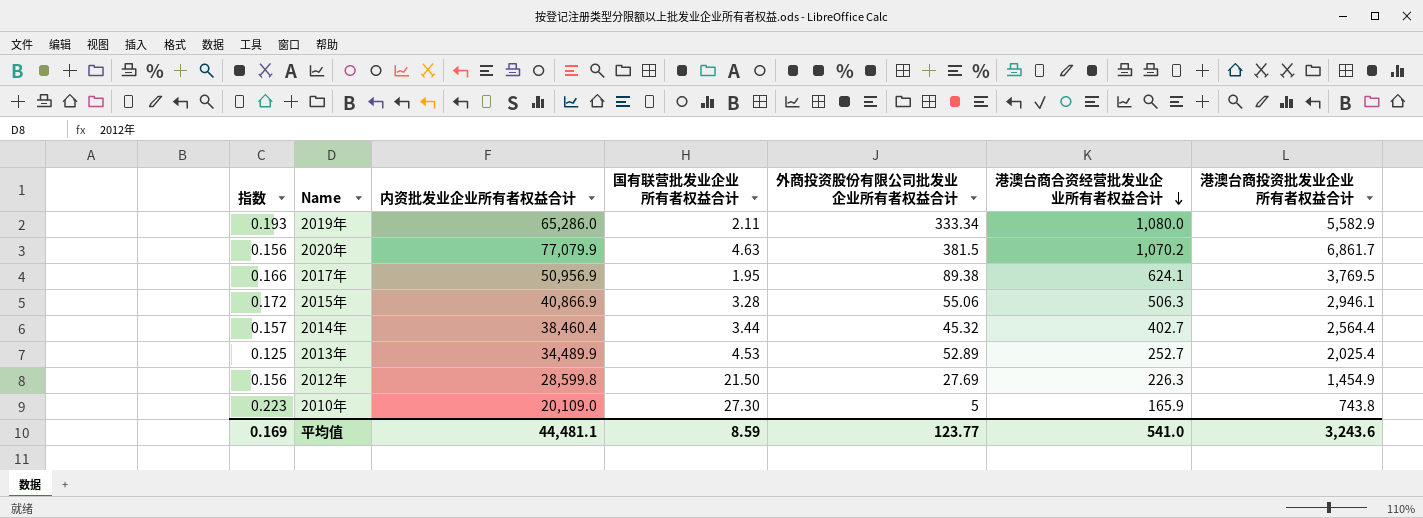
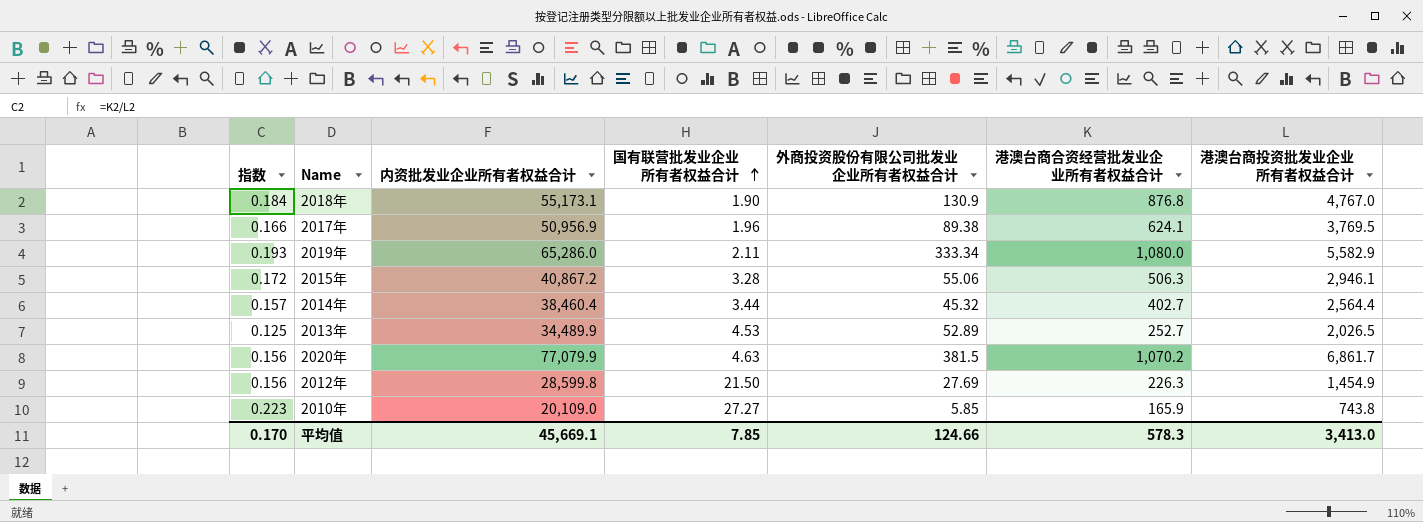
row order: 港澳台商合资经营批发业企业所有者权益合计 descending -> 国有联营批发业企业所有者权益合计 ascending
row 2018年: none -> 0.184 | 55,173.1 | 1.90 | 130.9 | 876.8 | 4,767.0
2017年 | 国有联营批发业企业所有者权益合计: 1.95 -> 1.96
2015年 | 内资批发业企业所有者权益合计: 40,866.9 -> 40,867.2
2013年 | 港澳台商投资批发业企业所有者权益合计: 2,025.4 -> 2,026.5
2010年 | 国有联营批发业企业所有者权益合计: 27.30 -> 27.27
2010年 | 外商投资股份有限公司批发业企业所有者权益合计: 5 -> 5.85
平均值 | 指数: 0.169 -> 0.170
平均值 | 内资批发业企业所有者权益合计: 44,481.1 -> 45,669.1
平均值 | 国有联营批发业企业所有者权益合计: 8.59 -> 7.85
平均值 | 外商投资股份有限公司批发业企业所有者权益合计: 123.77 -> 124.66
平均值 | 港澳台商合资经营批发业企业所有者权益合计: 541.0 -> 578.3
平均值 | 港澳台商投资批发业企业所有者权益合计: 3,243.6 -> 3,413.0

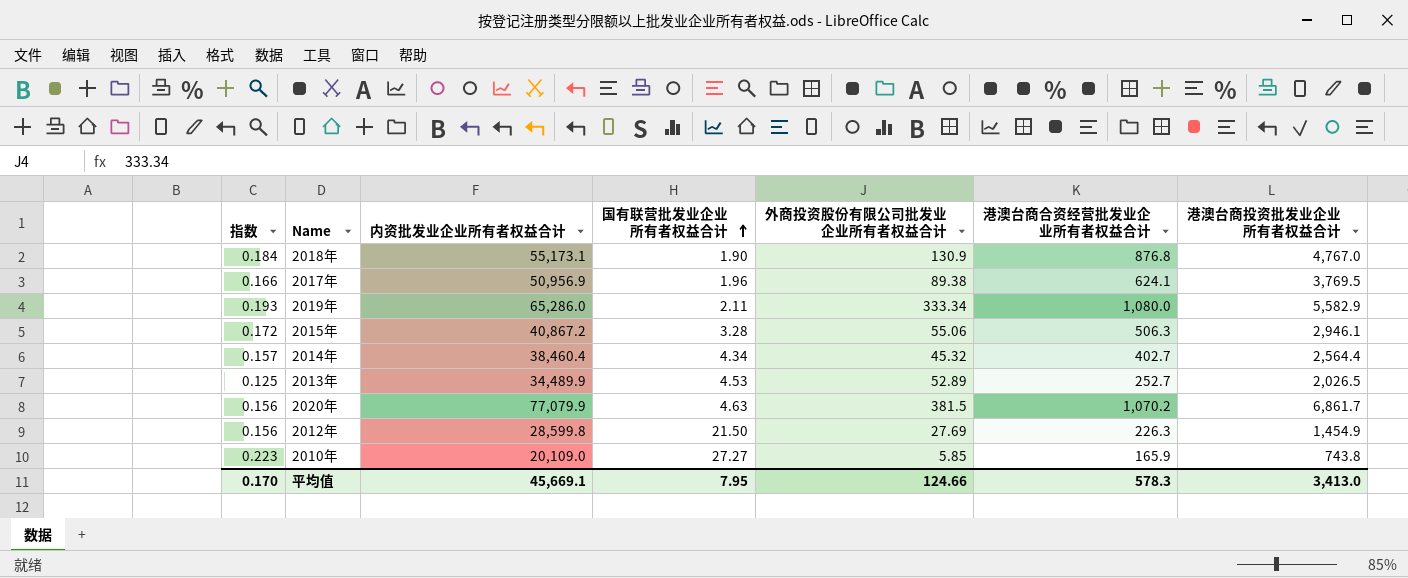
2014年 | 国有联营批发业企业所有者权益合计: 3.44 -> 4.34
平均值 | 国有联营批发业企业所有者权益合计: 7.85 -> 7.95

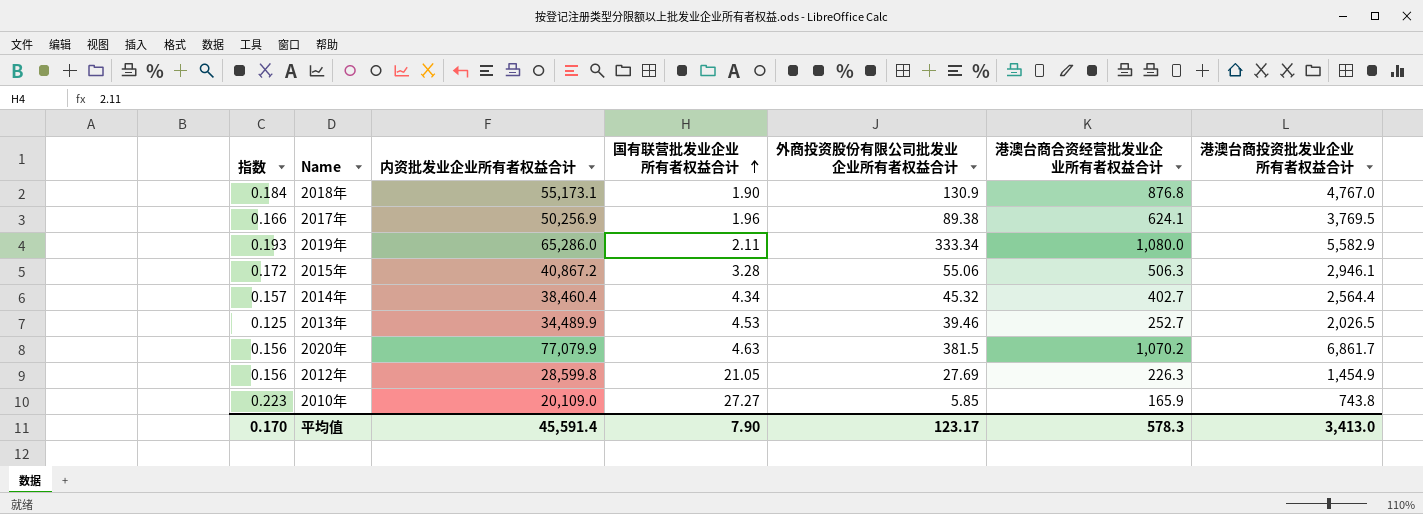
2017年 | 内资批发业企业所有者权益合计: 50,956.9 -> 50,256.9
2013年 | 外商投资股份有限公司批发业企业所有者权益合计: 52.89 -> 39.46
2012年 | 国有联营批发业企业所有者权益合计: 21.50 -> 21.05
平均值 | 内资批发业企业所有者权益合计: 45,669.1 -> 45,591.4
平均值 | 国有联营批发业企业所有者权益合计: 7.95 -> 7.90
平均值 | 外商投资股份有限公司批发业企业所有者权益合计: 124.66 -> 123.17

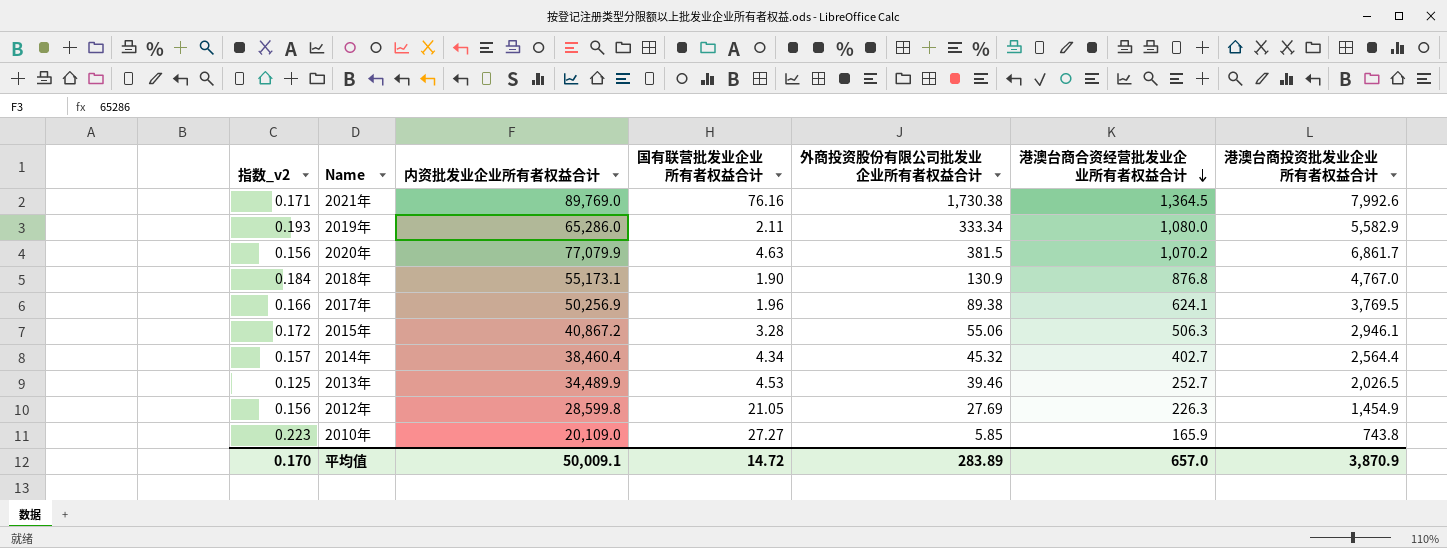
row order: 国有联营批发业企业所有者权益合计 ascending -> 港澳台商合资经营批发业企业所有者权益合计 descending
column name: 指数 -> 指数_v2
row 2021年: none -> 0.171 | 89,769.0 | 76.16 | 1,730.38 | 1,364.5 | 7,992.6
平均值 | 内资批发业企业所有者权益合计: 45,591.4 -> 50,009.1
平均值 | 国有联营批发业企业所有者权益合计: 7.90 -> 14.72
平均值 | 外商投资股份有限公司批发业企业所有者权益合计: 123.17 -> 283.89
平均值 | 港澳台商合资经营批发业企业所有者权益合计: 578.3 -> 657.0
平均值 | 港澳台商投资批发业企业所有者权益合计: 3,413.0 -> 3,870.9

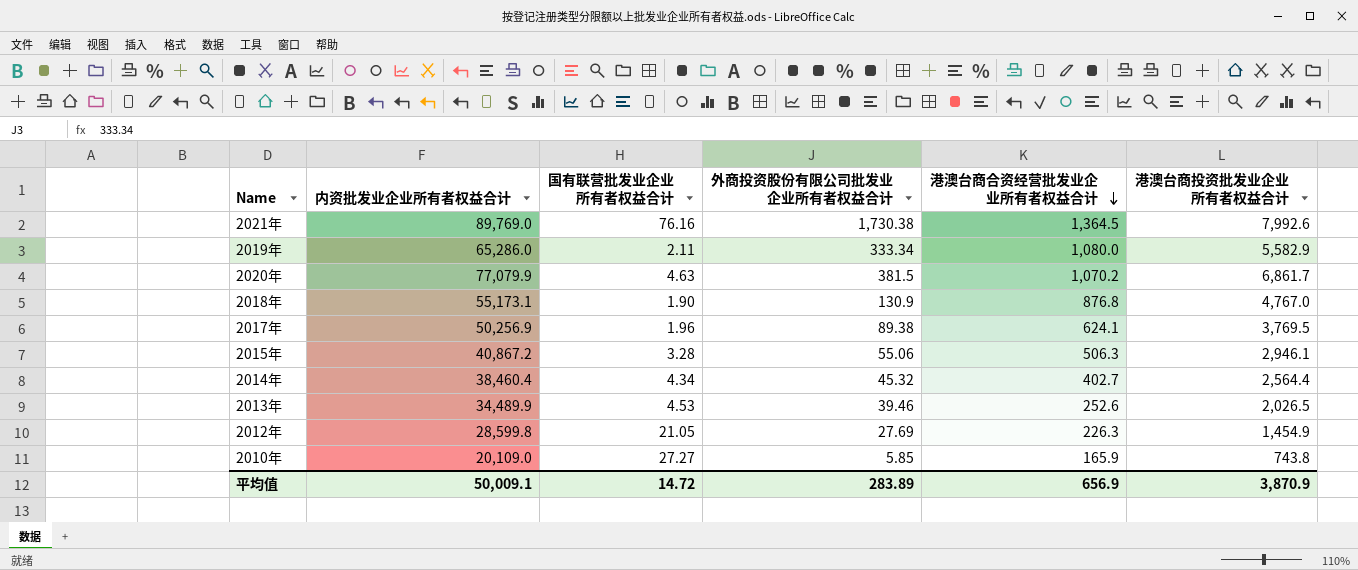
column 指数_v2 | formula: [港澳台商合资经营批发业企业所有者权益合计] / [港澳台商投资批发业企业所有者权益合计] -> none
2013年 | 港澳台商合资经营批发业企业所有者权益合计: 252.7 -> 252.6
平均值 | 港澳台商合资经营批发业企业所有者权益合计: 657.0 -> 656.9

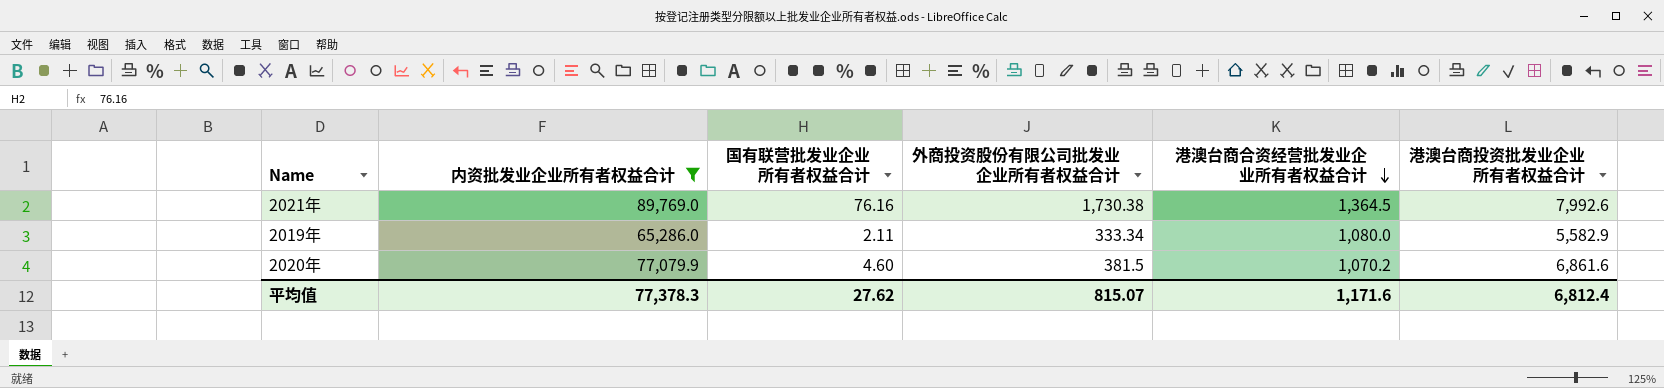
filter: none -> 内资批发业企业所有者权益合计 >= 65,286.0
2020年 | 国有联营批发业企业所有者权益合计: 4.63 -> 4.60
2020年 | 港澳台商投资批发业企业所有者权益合计: 6,861.7 -> 6,861.6
平均值 | 内资批发业企业所有者权益合计: 50,009.1 -> 77,378.3
平均值 | 国有联营批发业企业所有者权益合计: 14.72 -> 27.62
平均值 | 外商投资股份有限公司批发业企业所有者权益合计: 283.89 -> 815.07
平均值 | 港澳台商合资经营批发业企业所有者权益合计: 656.9 -> 1,171.6
平均值 | 港澳台商投资批发业企业所有者权益合计: 3,870.9 -> 6,812.4

